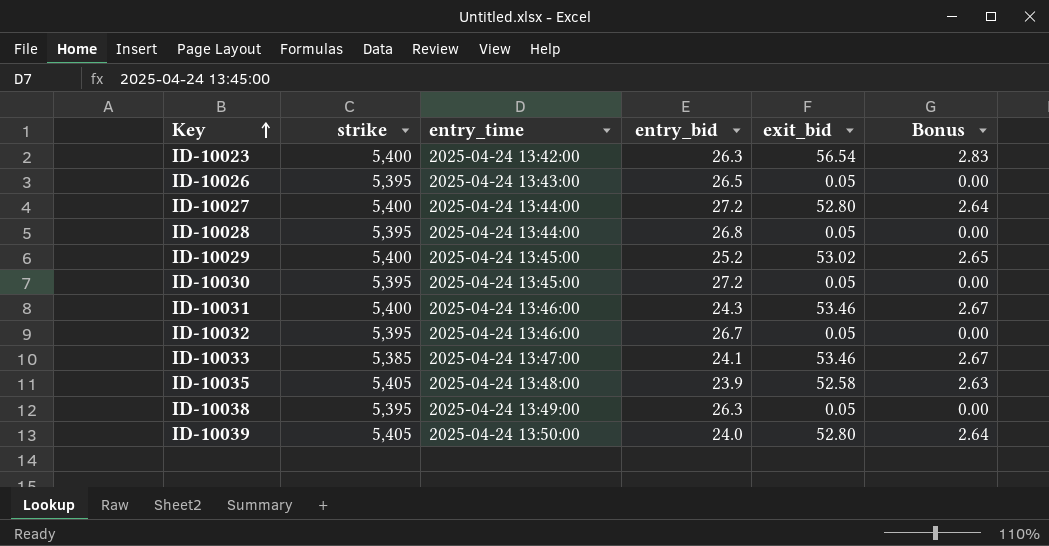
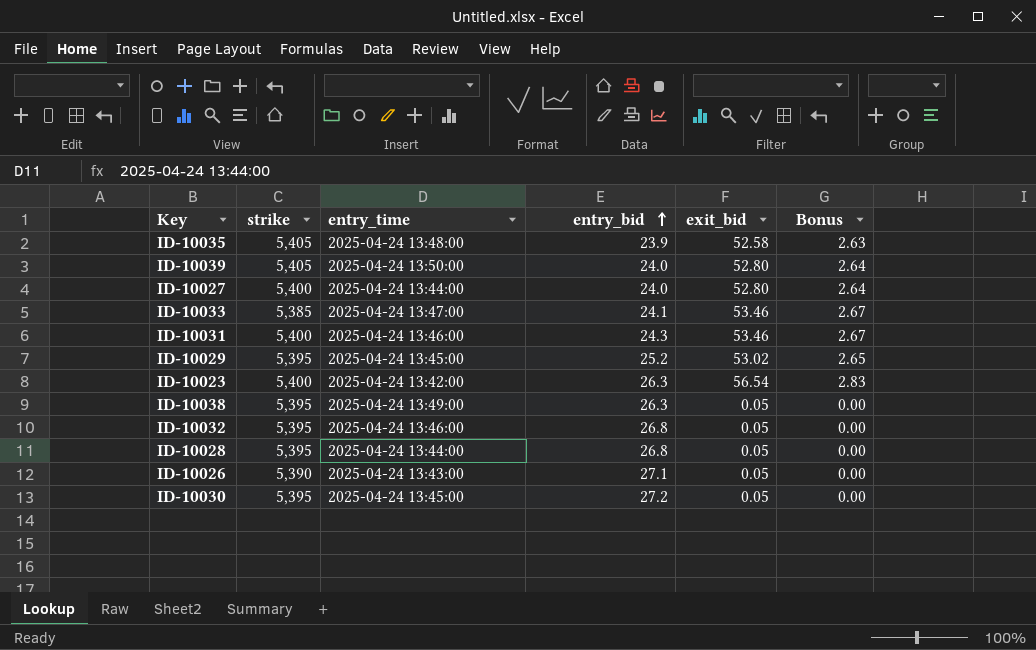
row order: Key ascending -> entry_bid ascending
ID-10027 | entry_bid: 27.2 -> 24.0
ID-10029 | strike: 5,400 -> 5,395
ID-10032 | entry_bid: 26.7 -> 26.8
ID-10026 | strike: 5,395 -> 5,390
ID-10026 | entry_bid: 26.5 -> 27.1

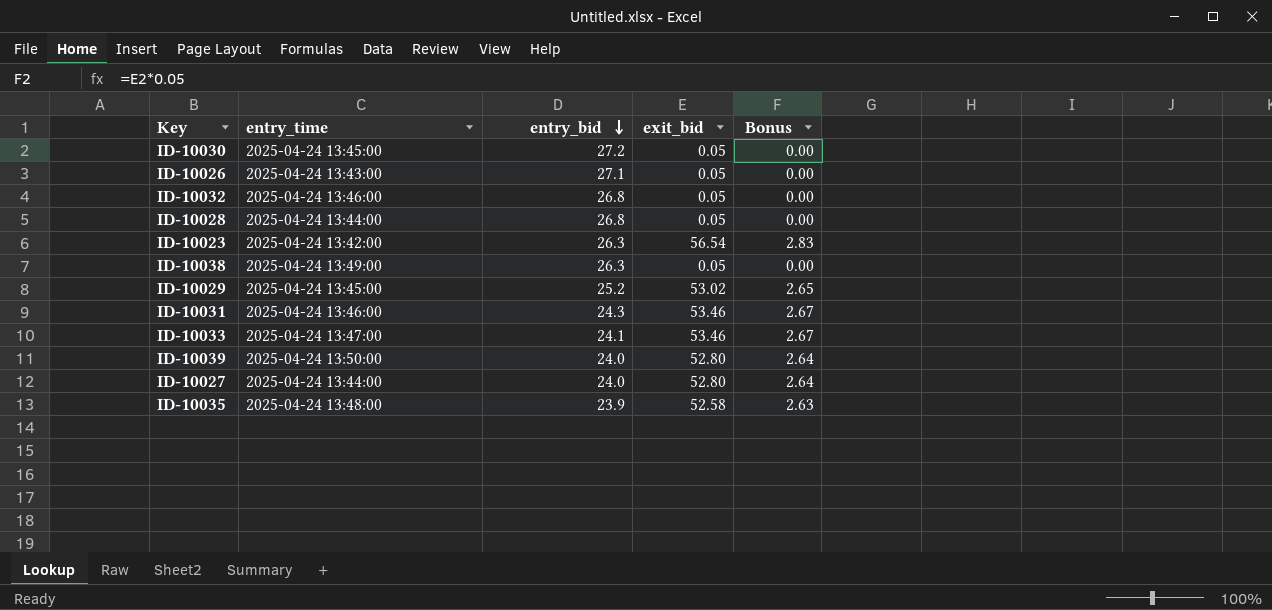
row order: entry_bid ascending -> entry_bid descending
column strike | position: 2 -> none

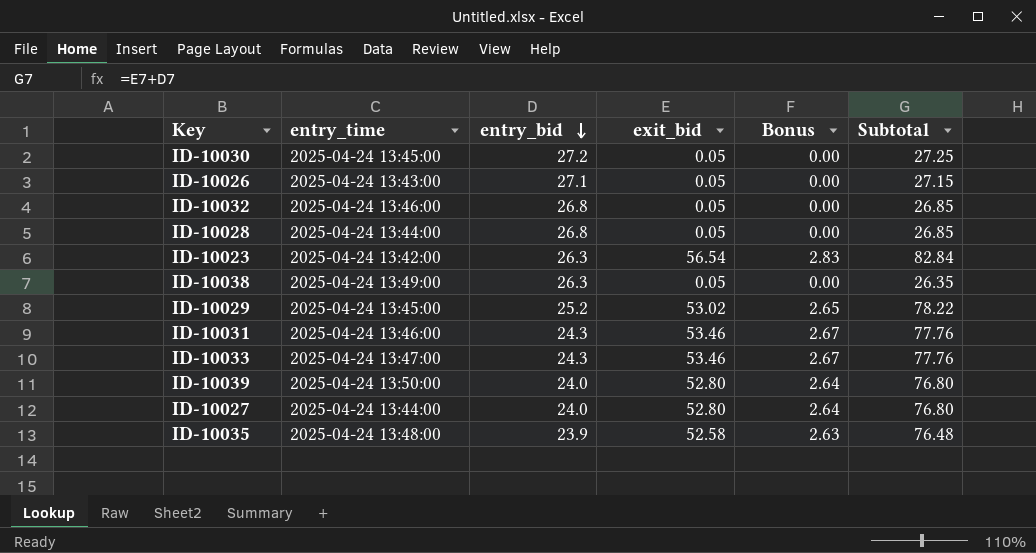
column Subtotal | formula: none -> [entry_bid] + [exit_bid]
ID-10033 | entry_bid: 24.1 -> 24.3

